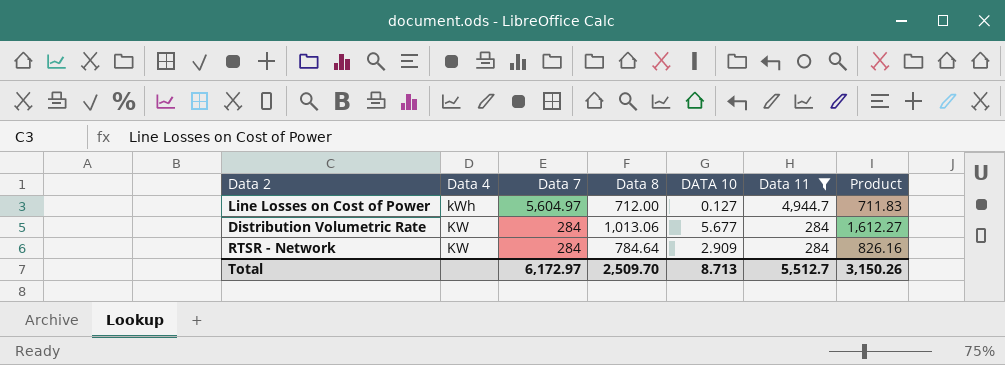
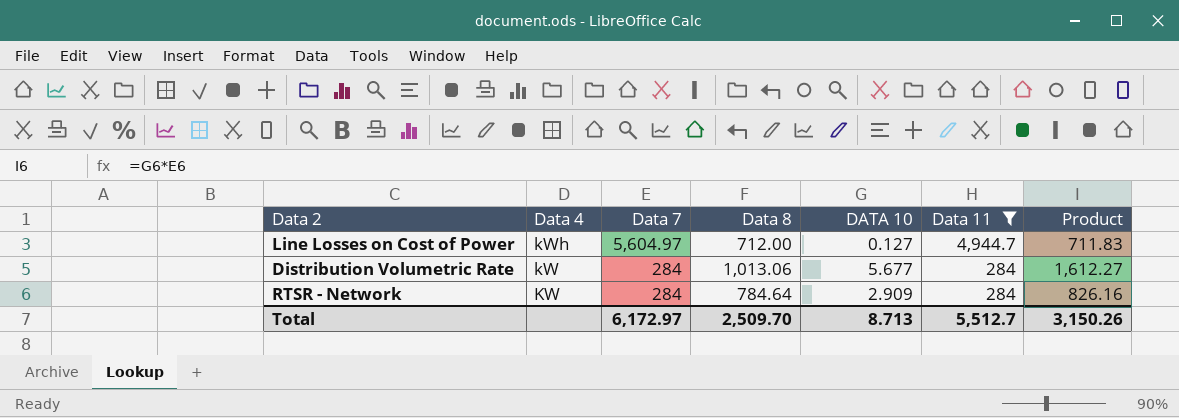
Distribution Volumetric Rate | Data 4: KW -> kW

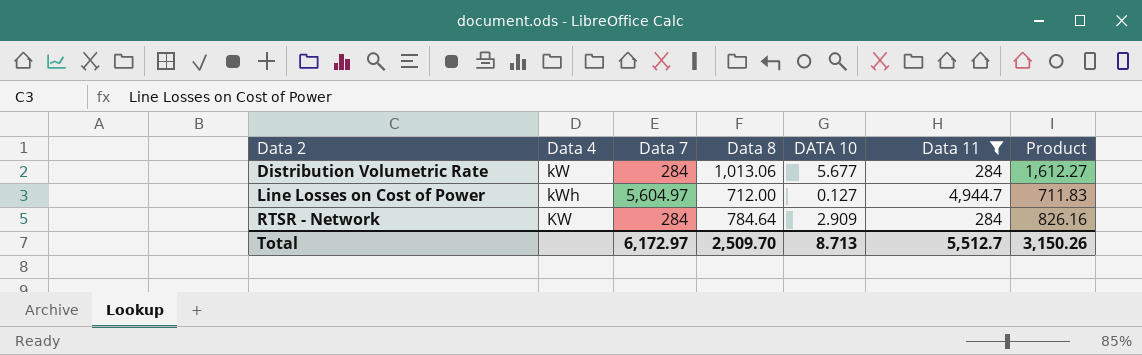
row order: Data 4 descending -> Data 2 ascending

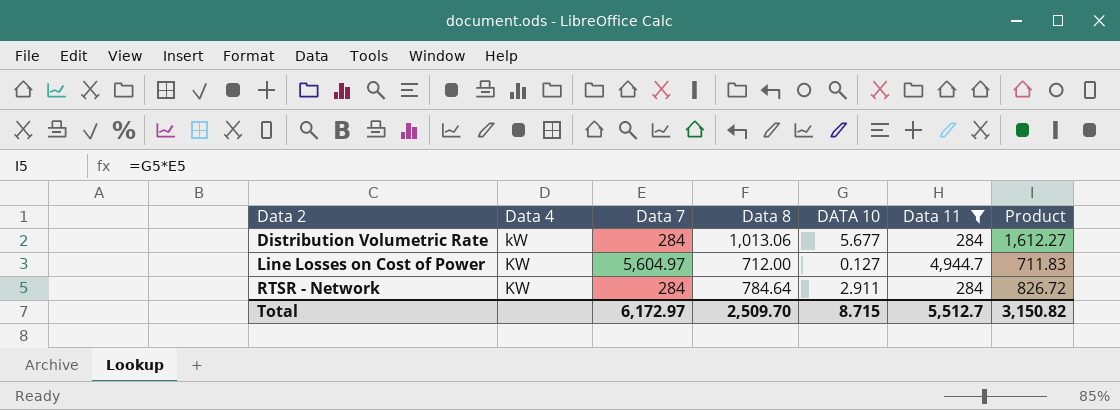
Line Losses on Cost of Power | Data 4: kWh -> KW
RTSR - Network | DATA 10: 2.909 -> 2.911
RTSR - Network | Product: 826.16 -> 826.72
Total | DATA 10: 8.713 -> 8.715
Total | Product: 3,150.26 -> 3,150.82

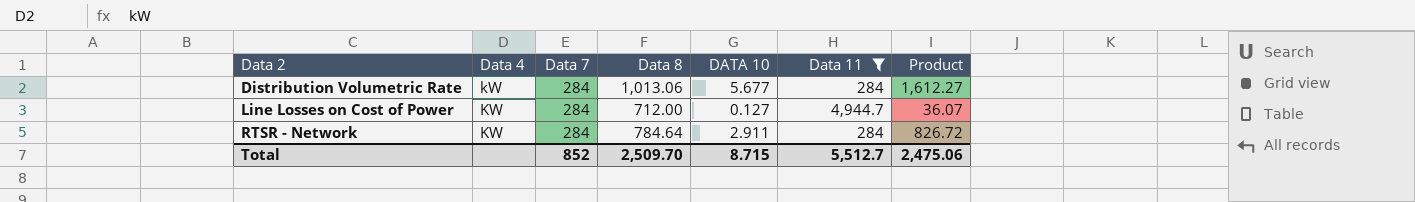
Line Losses on Cost of Power | Data 7: 5,604.97 -> 284
Line Losses on Cost of Power | Product: 711.83 -> 36.07
Total | Data 7: 6,172.97 -> 852
Total | Product: 3,150.82 -> 2,475.06

